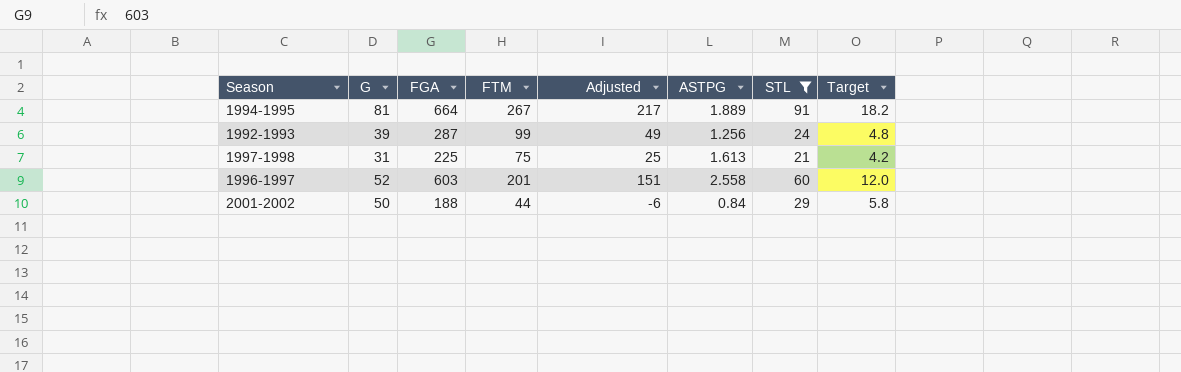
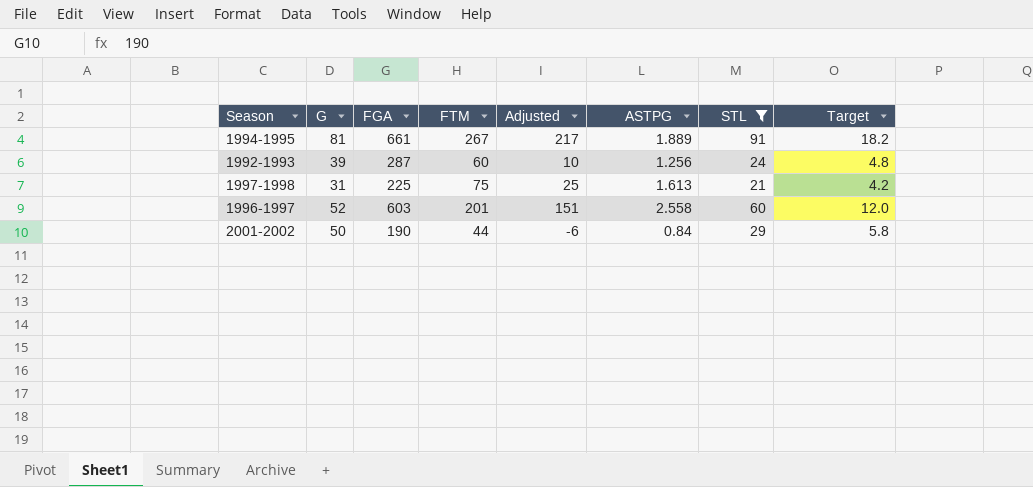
1994-1995 | FGA: 664 -> 661
1992-1993 | FTM: 99 -> 60
1992-1993 | Adjusted: 49 -> 10
2001-2002 | FGA: 188 -> 190

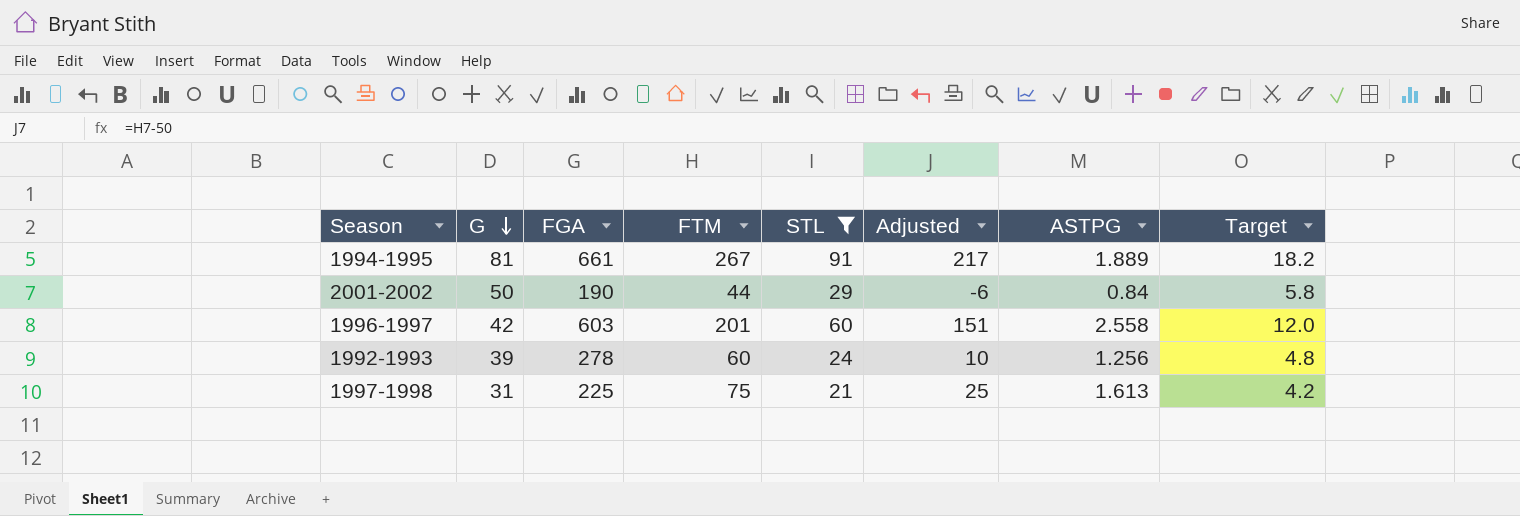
row order: none -> G descending
column STL | position: 7 -> 5
1996-1997 | G: 52 -> 42
1992-1993 | FGA: 287 -> 278

